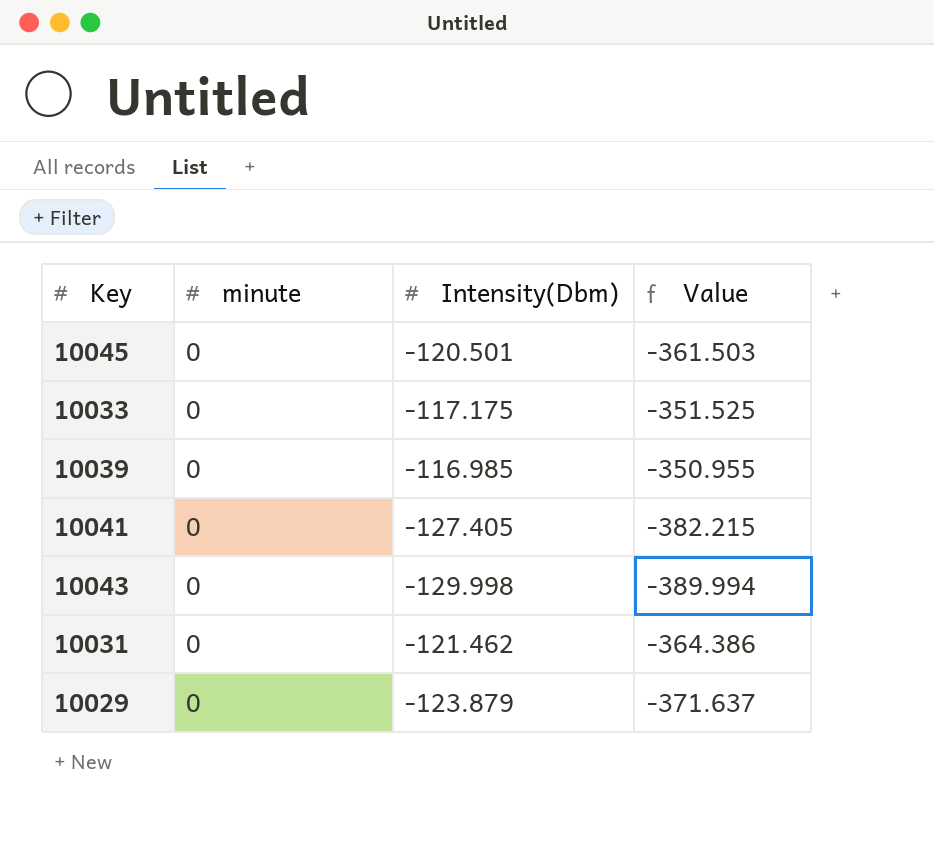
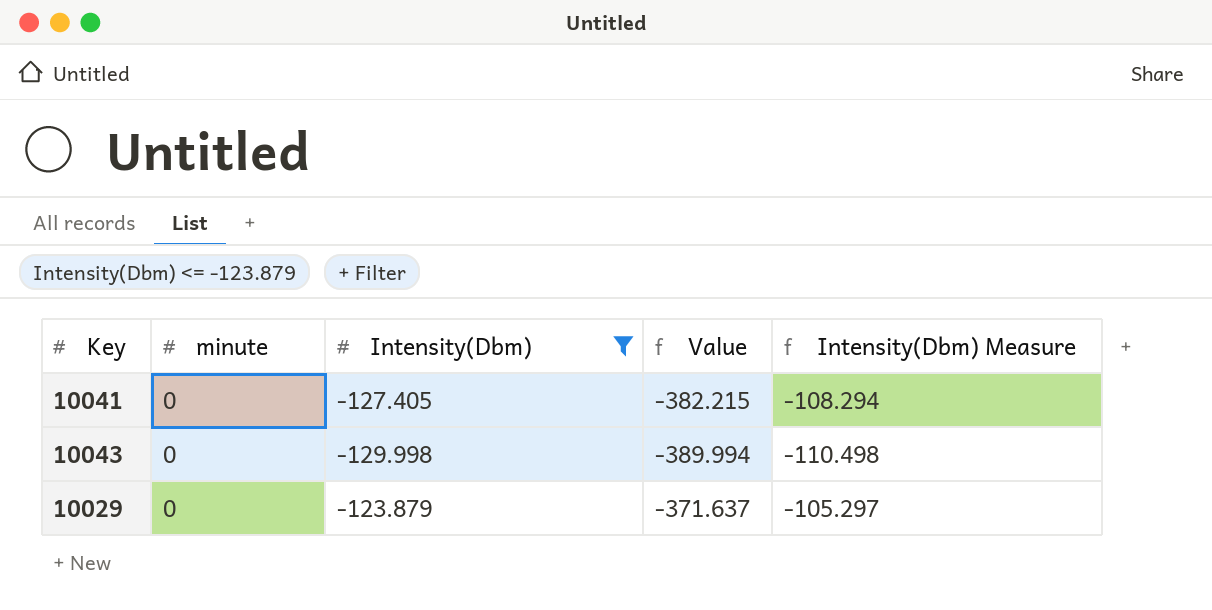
filter: none -> Intensity(Dbm) <= -123.879
column Intensity(Dbm) Measure | formula: none -> [Intensity(Dbm)] * 0.85

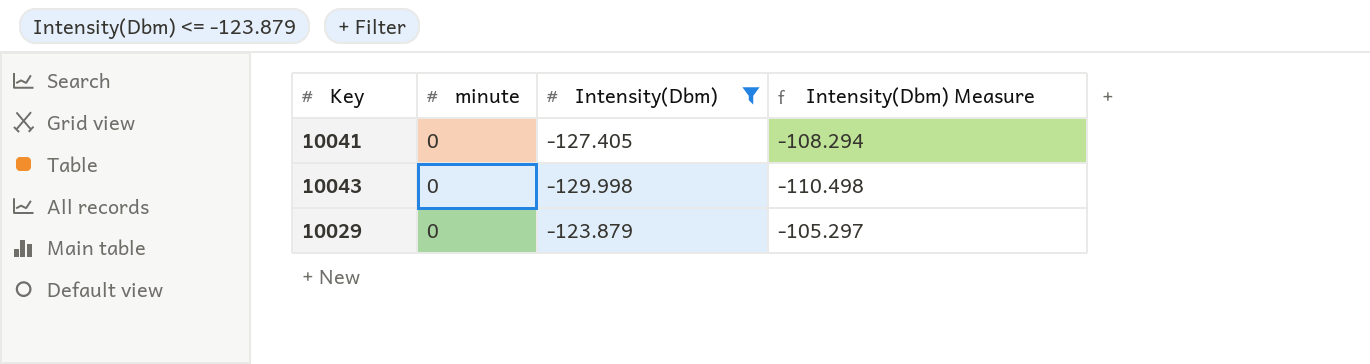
column Value | formula: [Intensity(Dbm)] * 3 -> none

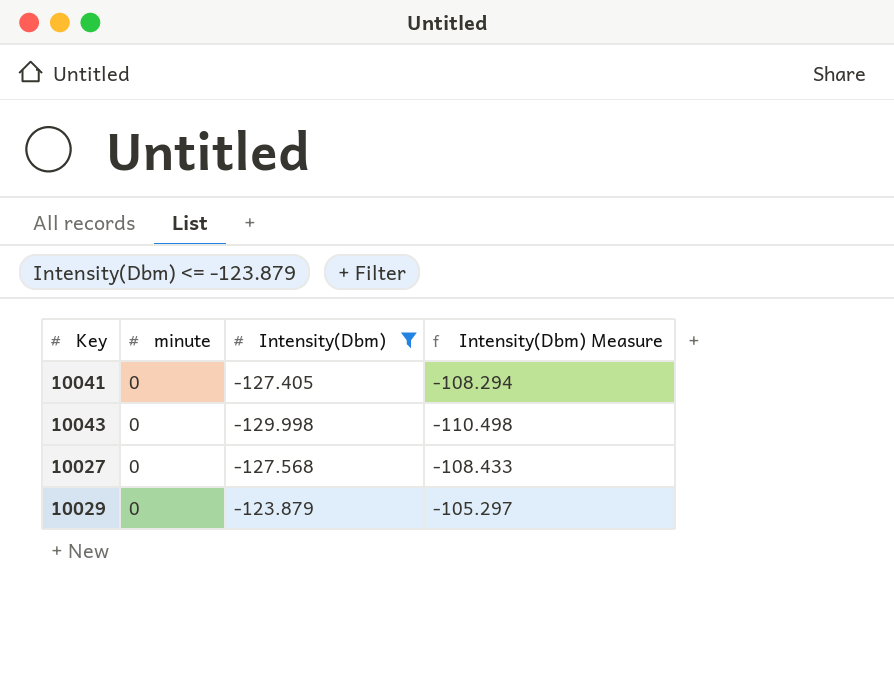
row 10027: none -> 0 | -127.568 | -108.433

